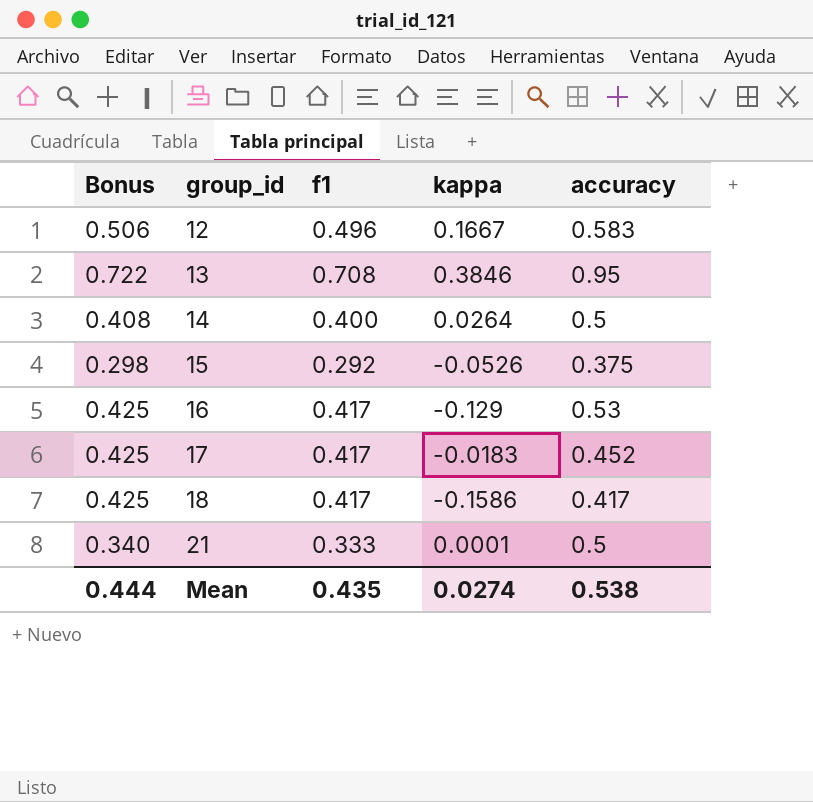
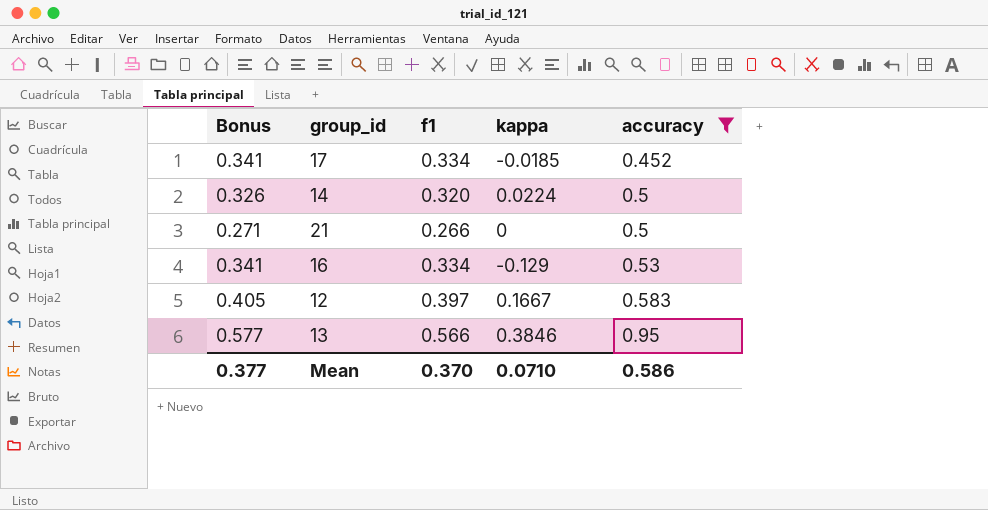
filter: none -> accuracy >= 0.452
row order: group_id ascending -> accuracy ascending
17 | Bonus: 0.425 -> 0.341
17 | f1: 0.417 -> 0.334
17 | kappa: -0.0183 -> -0.0185
14 | Bonus: 0.408 -> 0.326
14 | f1: 0.400 -> 0.320
14 | kappa: 0.0264 -> 0.0224
21 | Bonus: 0.340 -> 0.271
21 | f1: 0.333 -> 0.266
21 | kappa: 0.0001 -> 0
16 | Bonus: 0.425 -> 0.341
16 | f1: 0.417 -> 0.334
12 | Bonus: 0.506 -> 0.405
12 | f1: 0.496 -> 0.397
13 | Bonus: 0.722 -> 0.577
13 | f1: 0.708 -> 0.566
Mean | Bonus: 0.444 -> 0.377
Mean | f1: 0.435 -> 0.370
Mean | kappa: 0.0274 -> 0.0710
Mean | accuracy: 0.538 -> 0.586

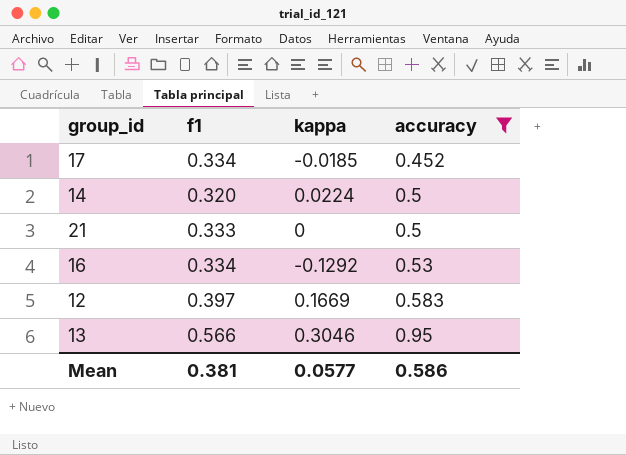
column Bonus | formula: [f1] * 1.02 -> none
21 | f1: 0.266 -> 0.333
16 | kappa: -0.129 -> -0.1292
12 | kappa: 0.1667 -> 0.1669
13 | kappa: 0.3846 -> 0.3046
Mean | f1: 0.370 -> 0.381
Mean | kappa: 0.0710 -> 0.0577

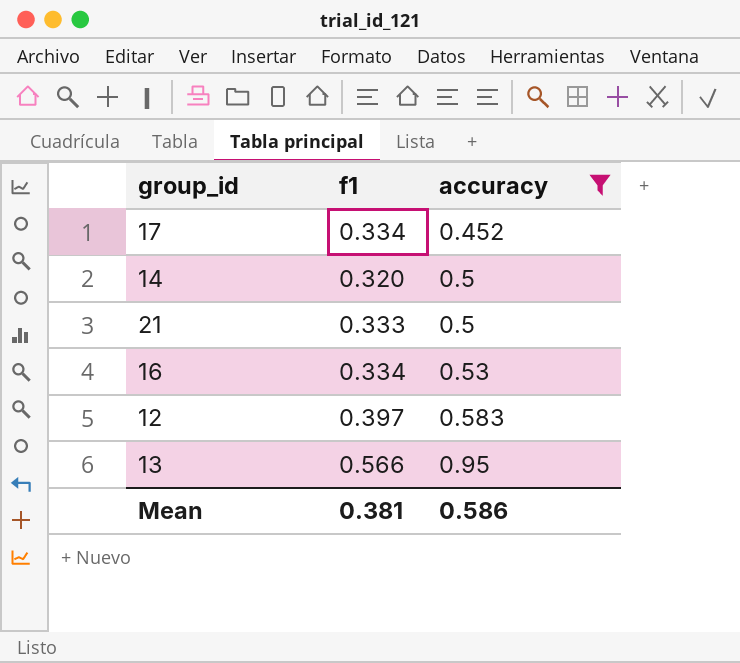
column kappa | position: 3 -> none

